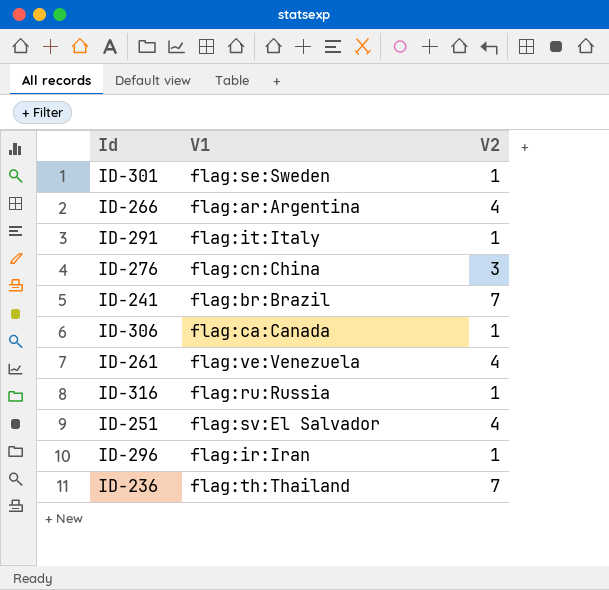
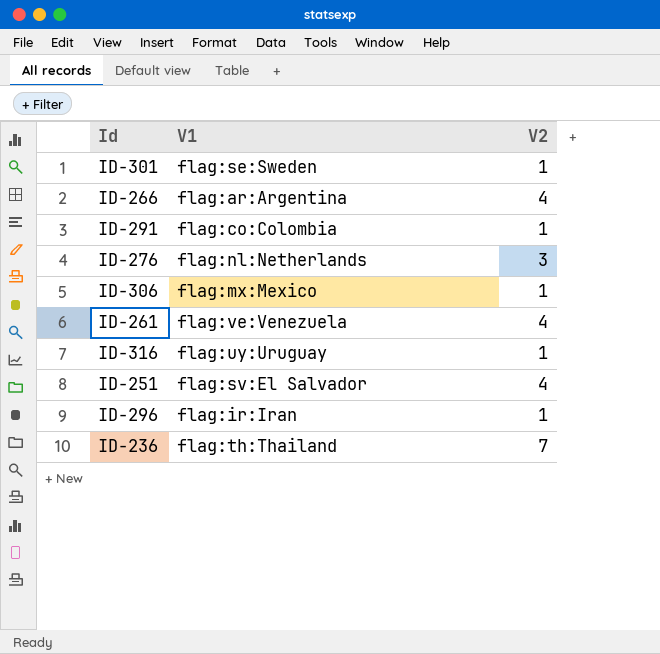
row ID-241: flag:br:Brazil | 7 -> none
ID-291 | V1: flag:it:Italy -> flag:co:Colombia
ID-276 | V1: flag:cn:China -> flag:nl:Netherlands
ID-306 | V1: flag:ca:Canada -> flag:mx:Mexico
ID-316 | V1: flag:ru:Russia -> flag:uy:Uruguay

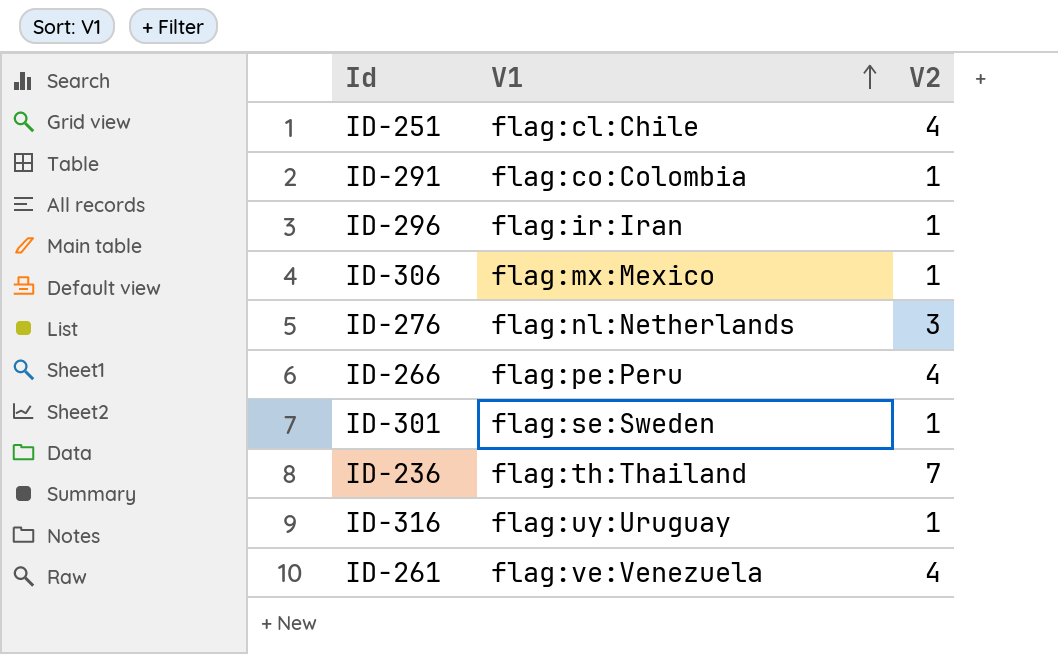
row order: none -> V1 ascending
ID-251 | V1: flag:sv:El Salvador -> flag:cl:Chile
ID-266 | V1: flag:ar:Argentina -> flag:pe:Peru

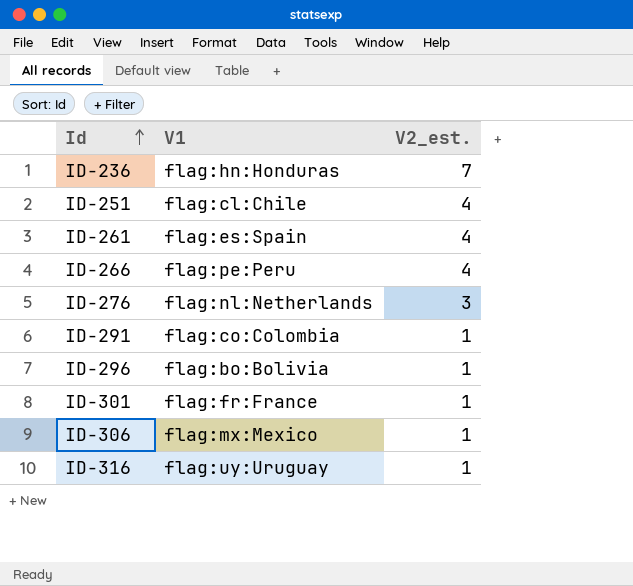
row order: V1 ascending -> Id ascending
column name: V2 -> V2_est.
ID-236 | V1: flag:th:Thailand -> flag:hn:Honduras
ID-261 | V1: flag:ve:Venezuela -> flag:es:Spain
ID-296 | V1: flag:ir:Iran -> flag:bo:Bolivia
ID-301 | V1: flag:se:Sweden -> flag:fr:France

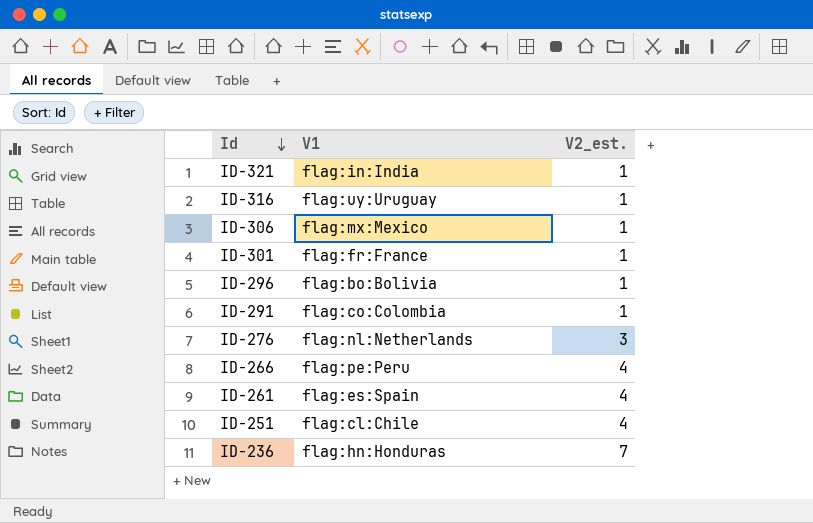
row order: Id ascending -> Id descending
row ID-321: none -> flag:in:India | 1

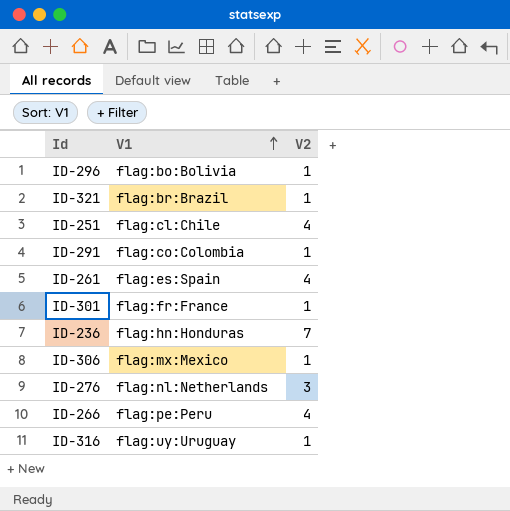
row order: Id descending -> V1 ascending
column name: V2_est. -> V2
ID-321 | V1: flag:in:India -> flag:br:Brazil

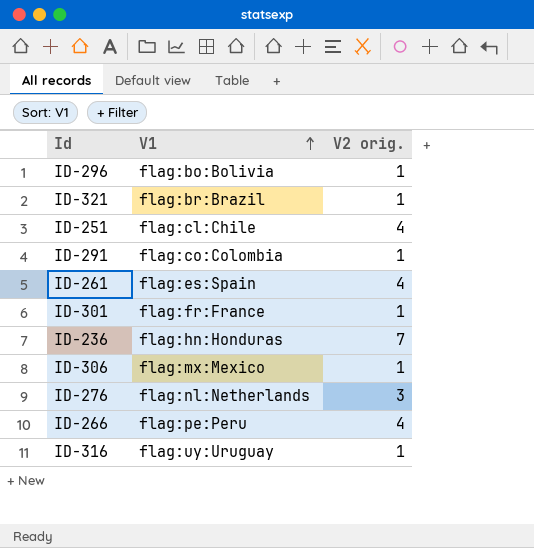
column name: V2 -> V2 orig.

